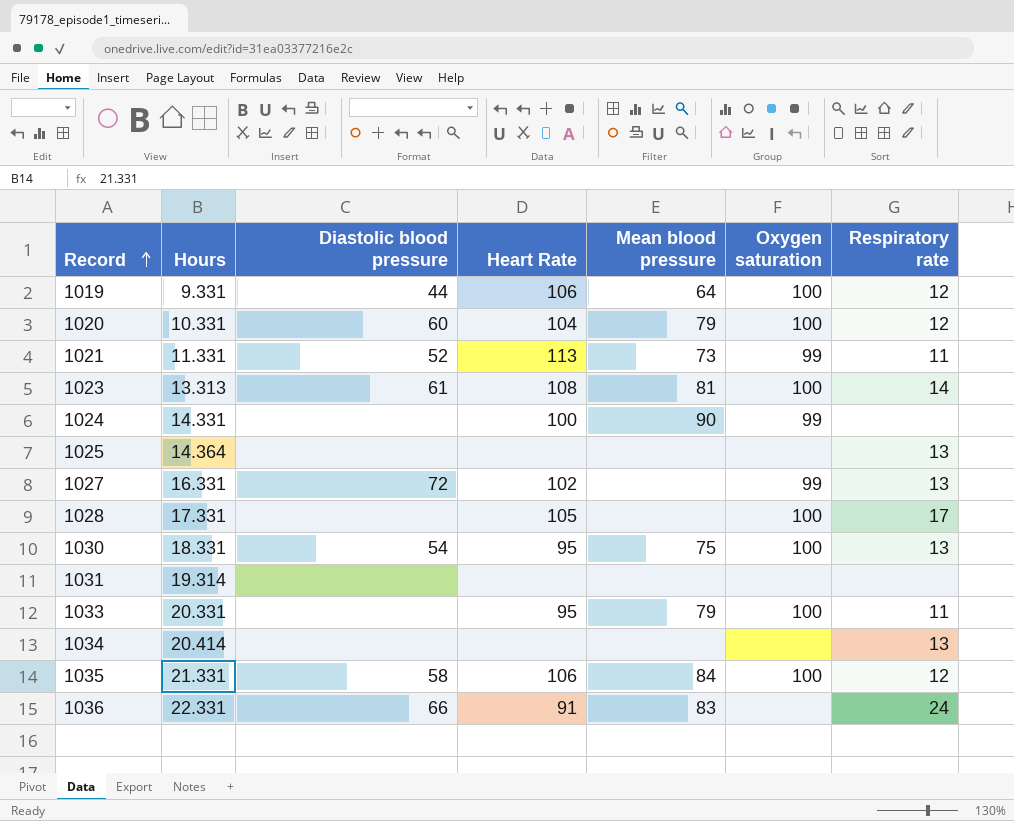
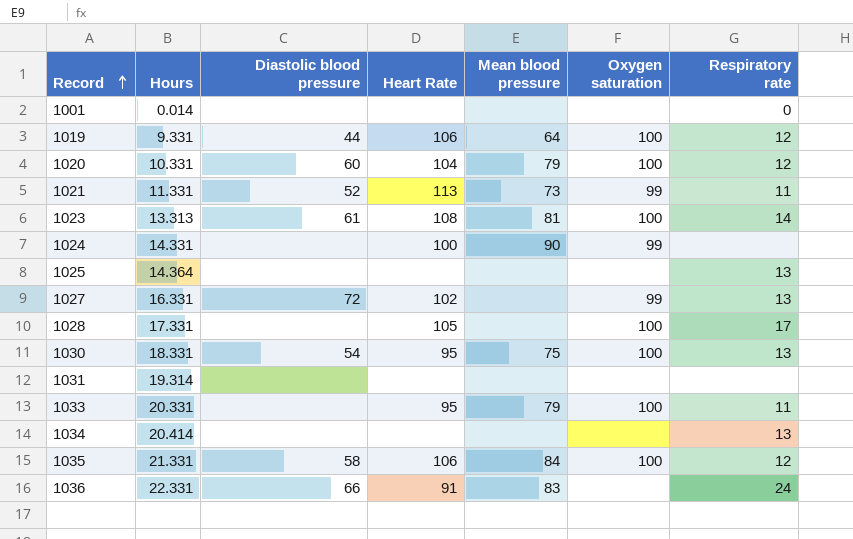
row 1001: none -> 0.014 | none | none | none | none | 0

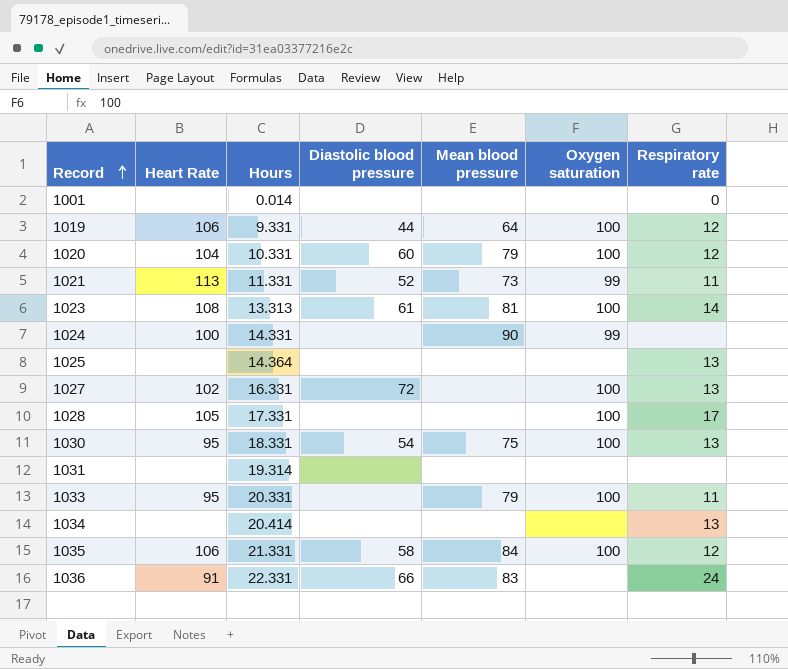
column Heart Rate | position: 4 -> 2
1027 | Oxygen saturation: 99 -> 100

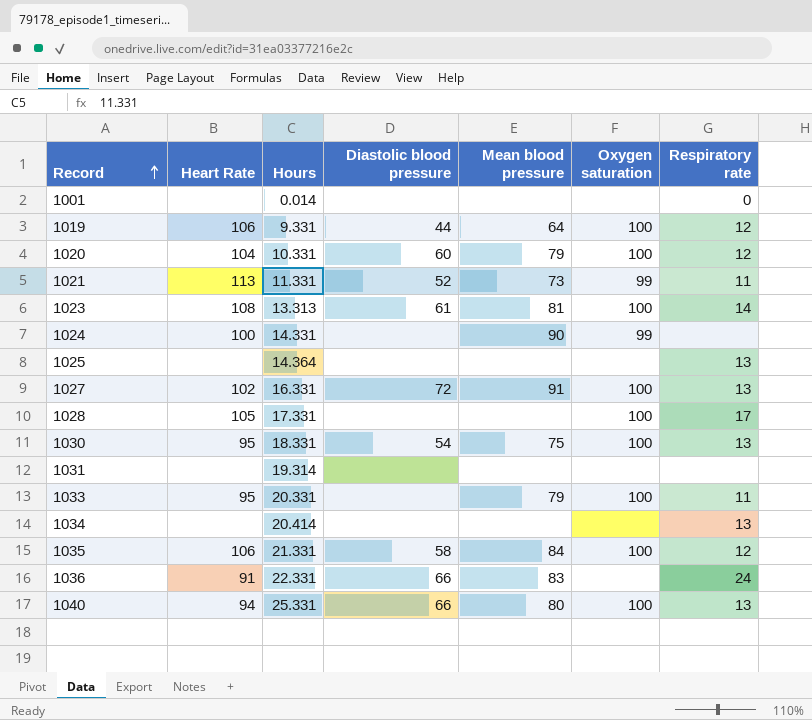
1027 | Mean blood pressure: none -> 91
row 1040: none -> 94 | 25.331 | 66 | 80 | 100 | 13

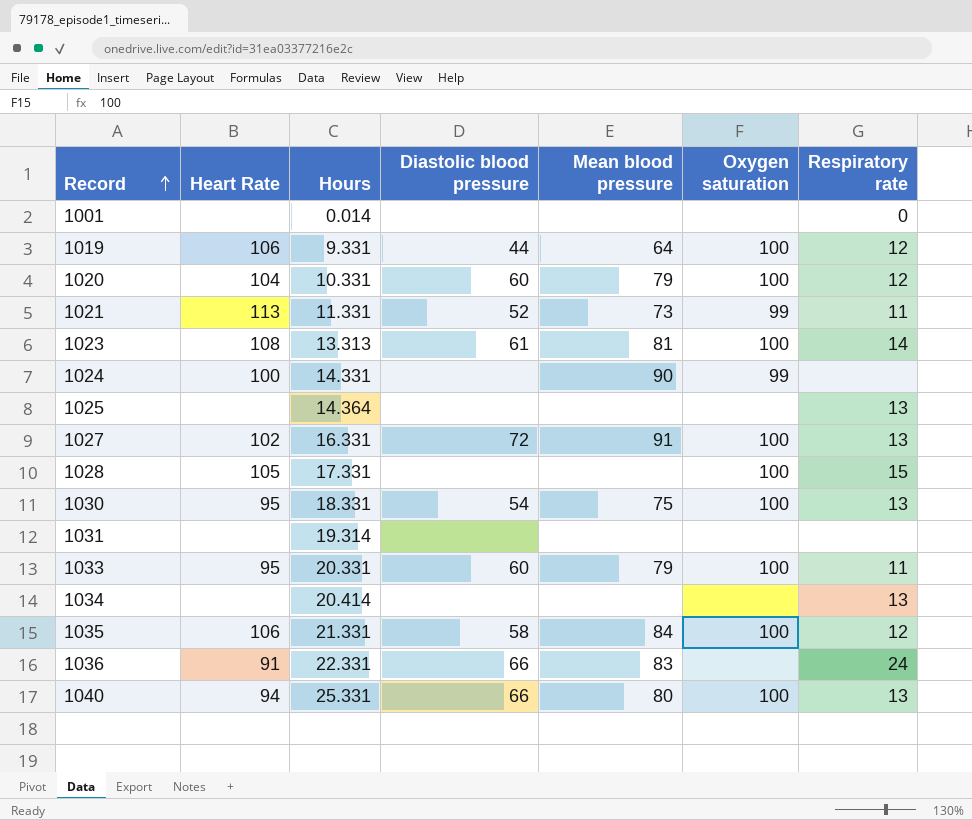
1028 | Respiratory rate: 17 -> 15
1033 | Diastolic blood pressure: none -> 60

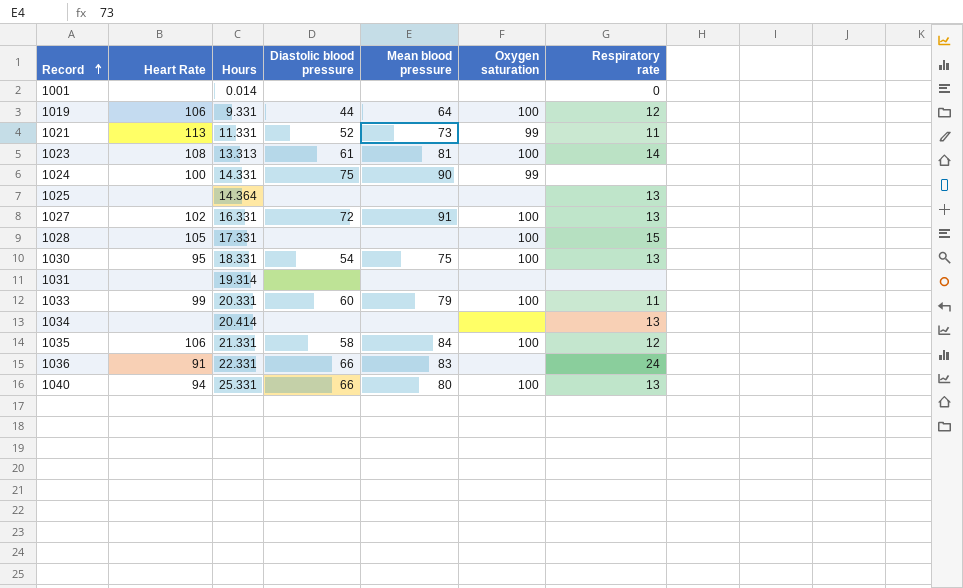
row 1020: 104 | 10.331 | 60 | 79 | 100 | 12 -> none
1024 | Diastolic blood pressure: none -> 75
1033 | Heart Rate: 95 -> 99

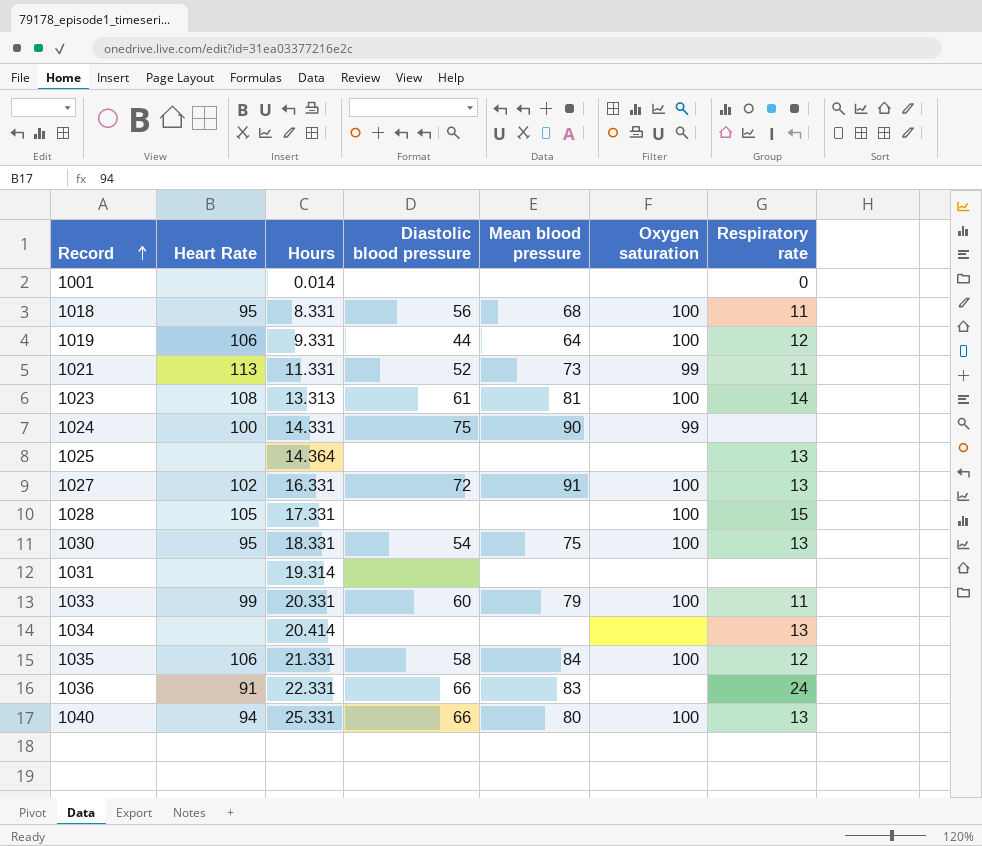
row 1018: none -> 95 | 8.331 | 56 | 68 | 100 | 11

